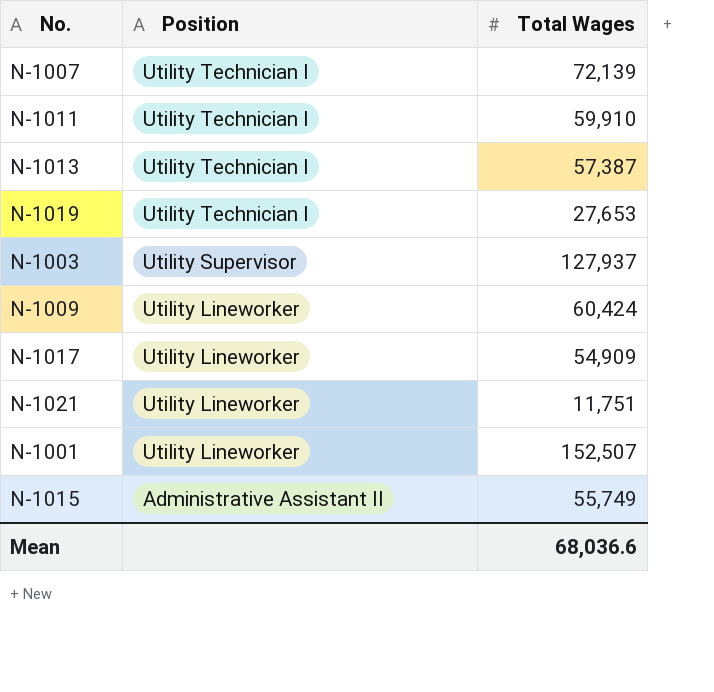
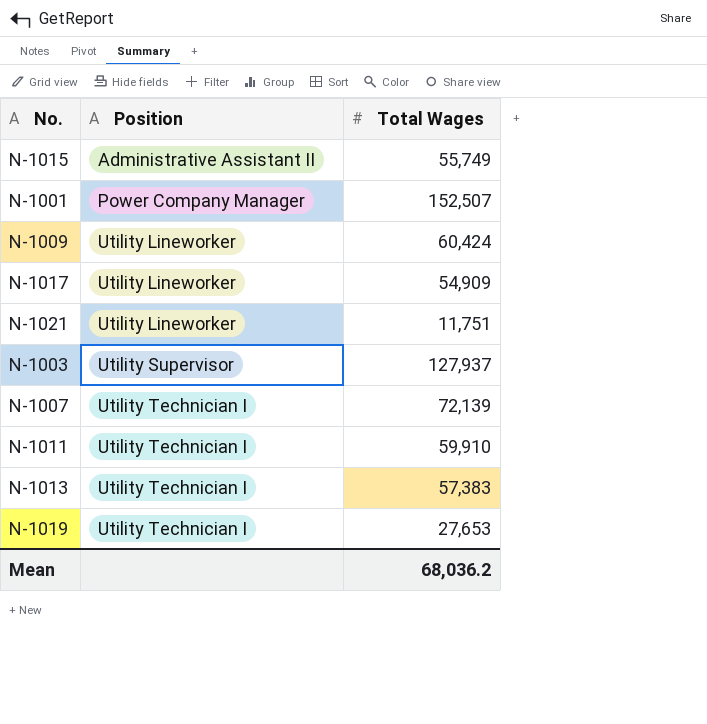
row order: Position descending -> Position ascending
N-1001 | Position: Utility Lineworker -> Power Company Manager
N-1013 | Total Wages: 57,387 -> 57,383
Mean | Total Wages: 68,036.6 -> 68,036.2

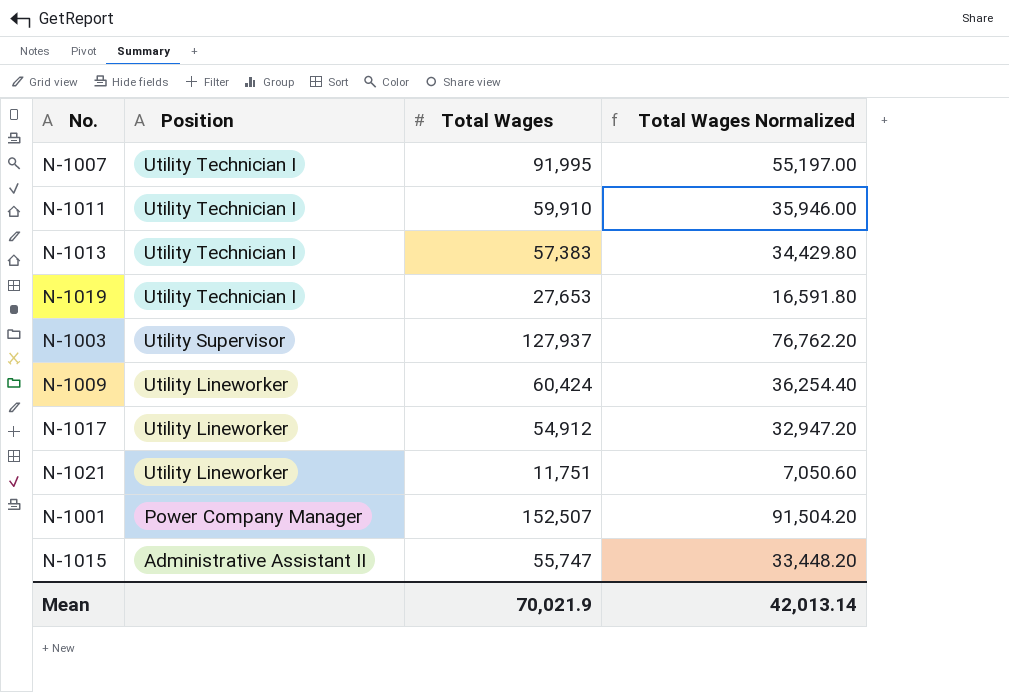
row order: Position ascending -> Position descending
column Total Wages Normalized | formula: none -> [Total Wages] * 0.6
N-1007 | Total Wages: 72,139 -> 91,995
N-1017 | Total Wages: 54,909 -> 54,912
N-1015 | Total Wages: 55,749 -> 55,747
Mean | Total Wages: 68,036.2 -> 70,021.9

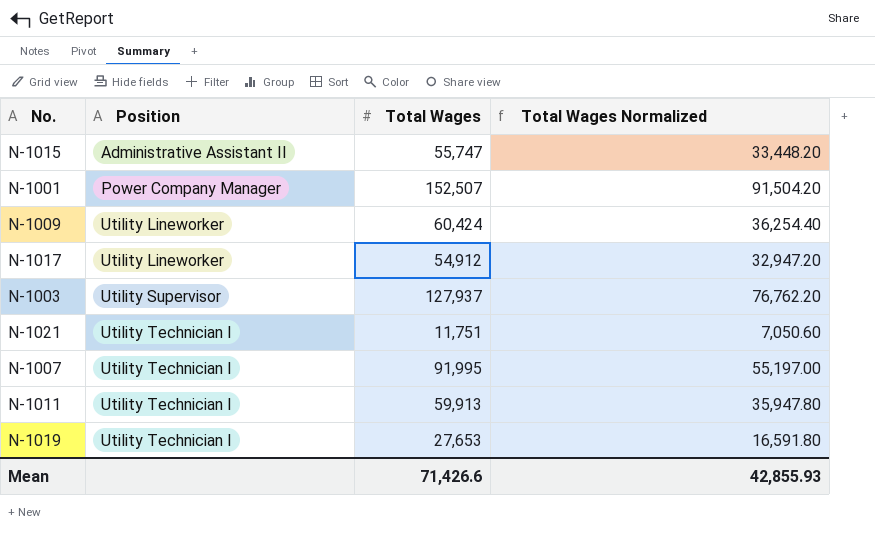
row order: Position descending -> Position ascending
row N-1013: Utility Technician I | 57,383 | 34,429.80 -> none
N-1021 | Position: Utility Lineworker -> Utility Technician I
N-1011 | Total Wages: 59,910 -> 59,913
N-1011 | Total Wages Normalized: 35,946.00 -> 35,947.80
Mean | Total Wages: 70,021.9 -> 71,426.6
Mean | Total Wages Normalized: 42,013.14 -> 42,855.93

